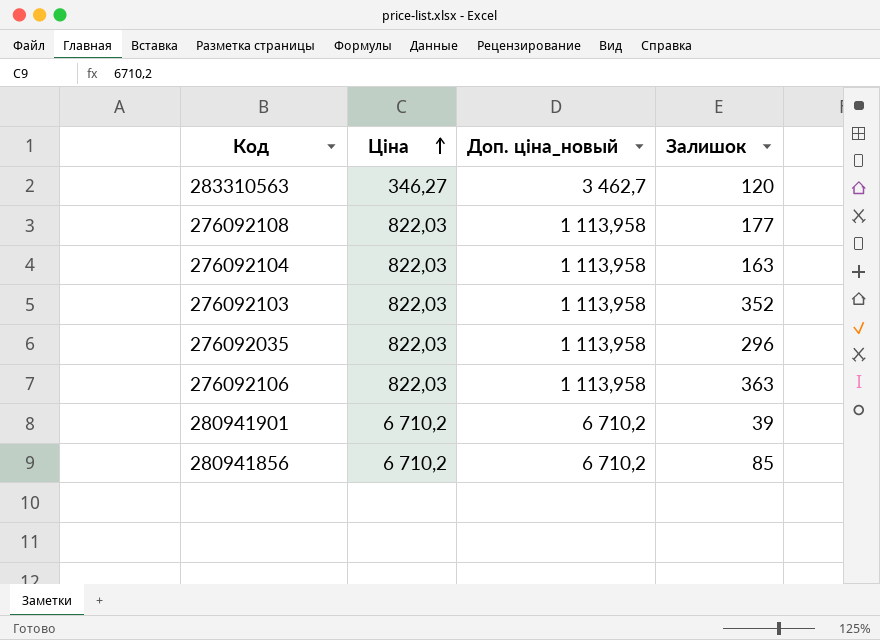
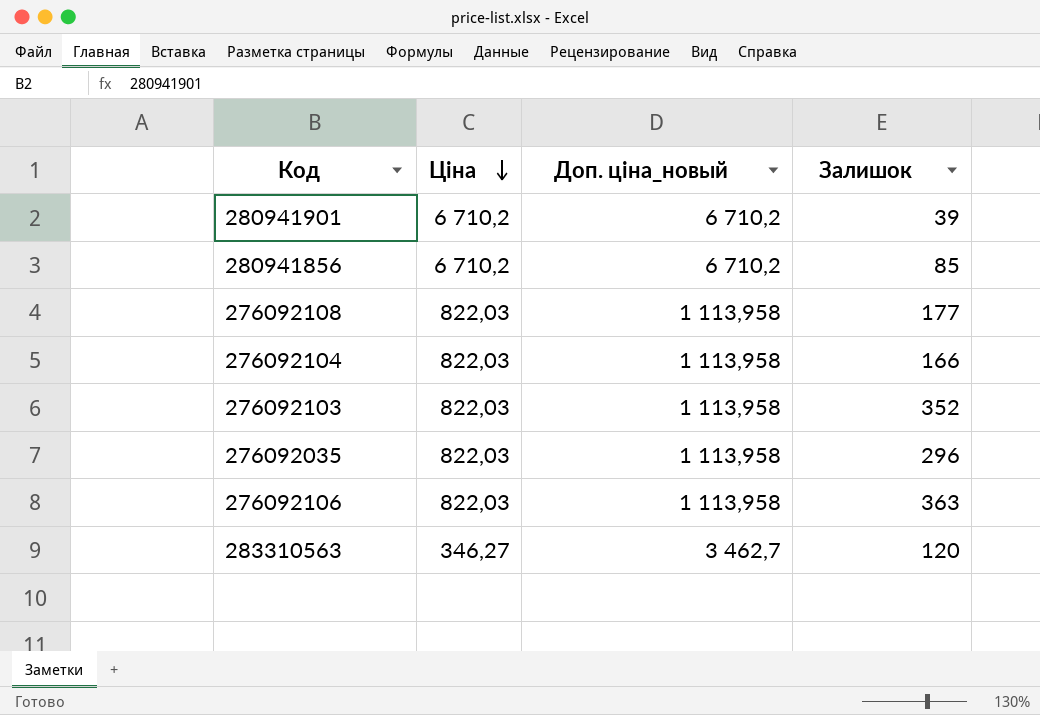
row order: Ціна ascending -> Ціна descending
276092104 | Залишок: 163 -> 166

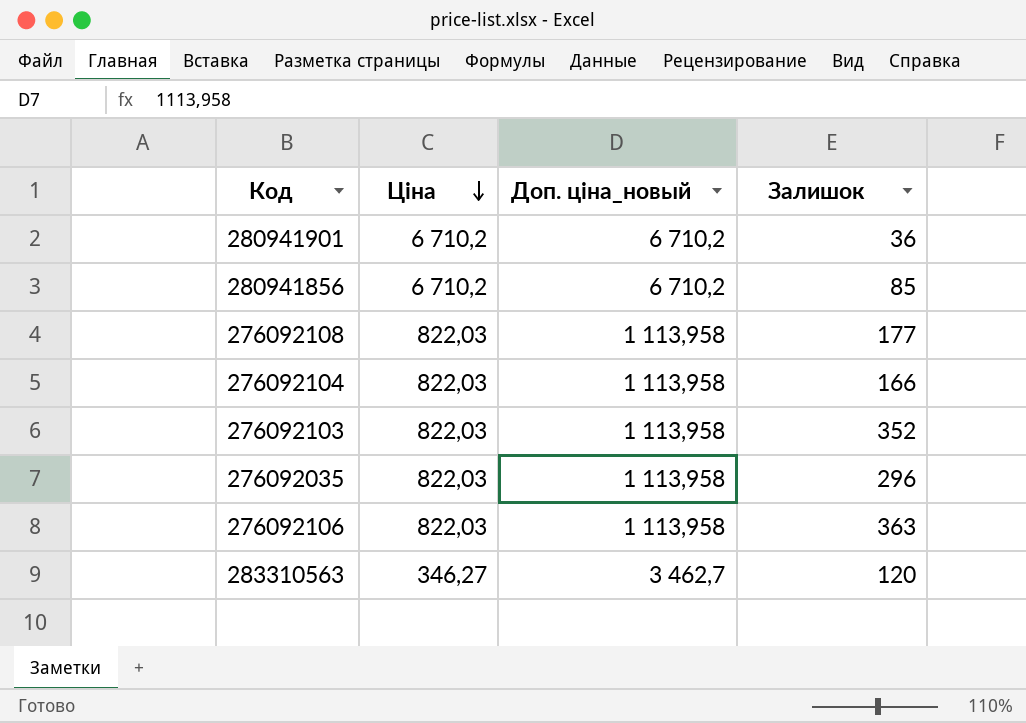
280941901 | Залишок: 39 -> 36

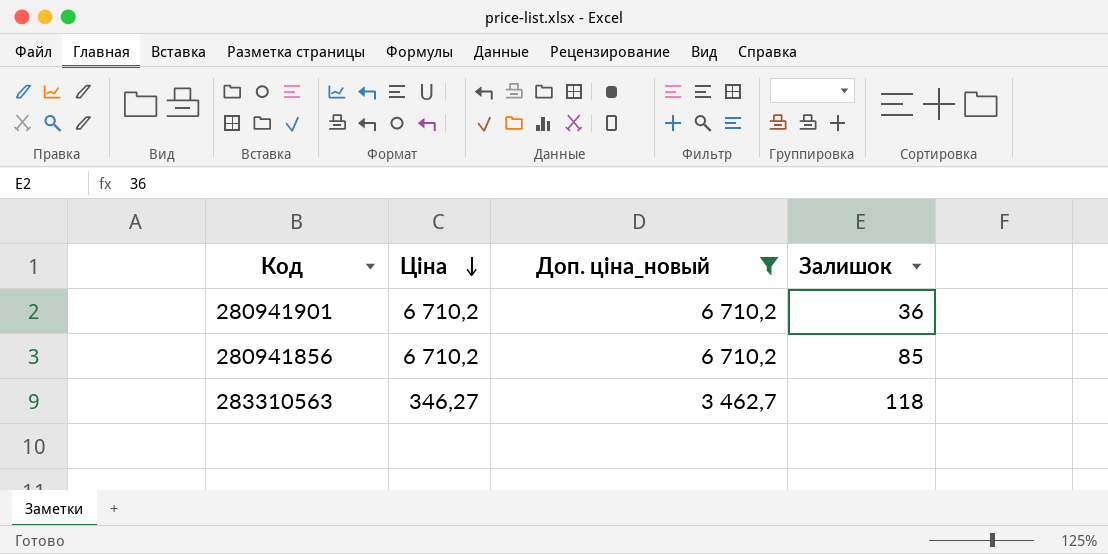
filter: none -> Доп. ціна_новый != 1 113,958
283310563 | Залишок: 120 -> 118

